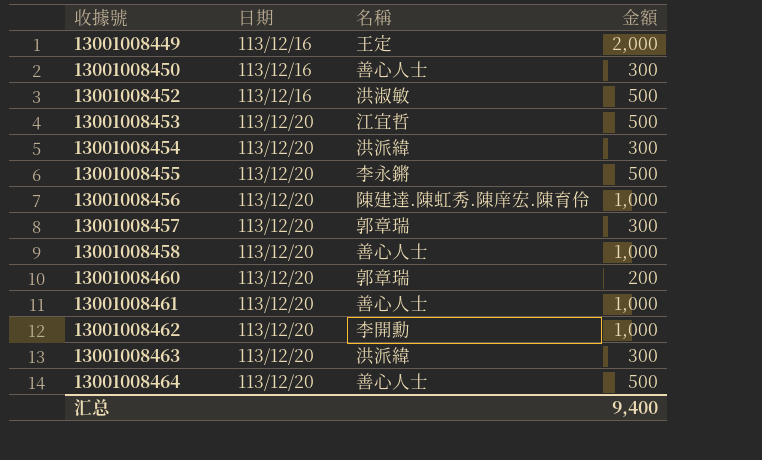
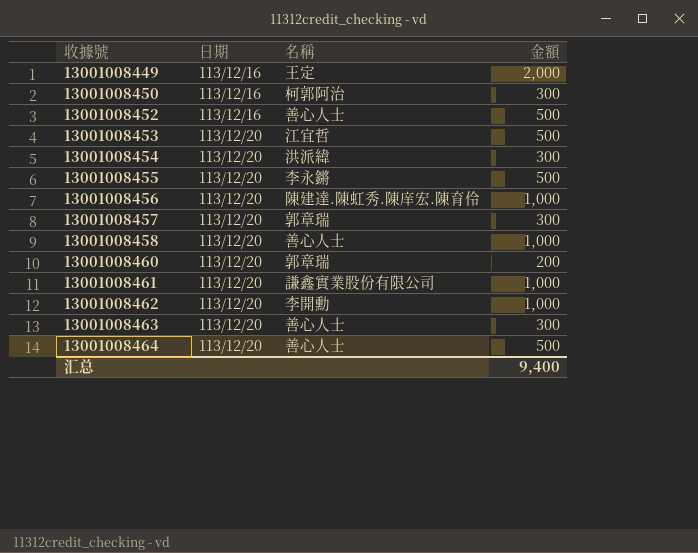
13001008450 | 名稱: 善心人士 -> 柯郭阿治
13001008452 | 名稱: 洪淑敏 -> 善心人士
13001008461 | 名稱: 善心人士 -> 謙鑫實業股份有限公司
13001008463 | 名稱: 洪派緯 -> 善心人士

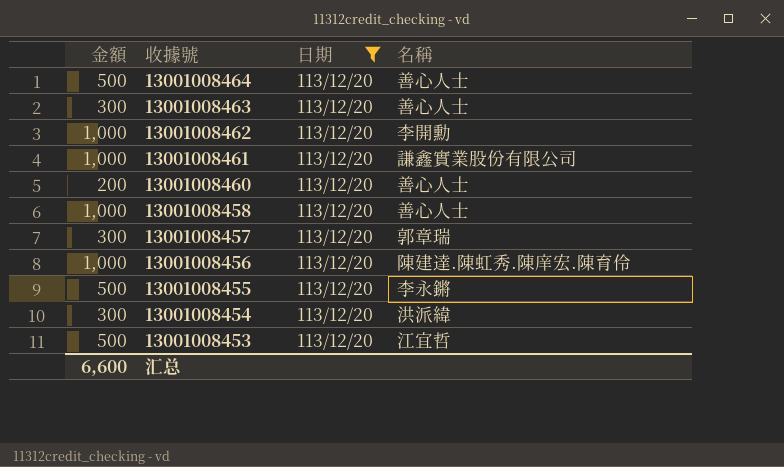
filter: none -> 日期 = 113/12/20
row order: 收據號 ascending -> 收據號 descending
column 金額 | position: 4 -> 1
13001008460 | 名稱: 郭章瑞 -> 善心人士
汇总 | 金額: 9,400 -> 6,600

